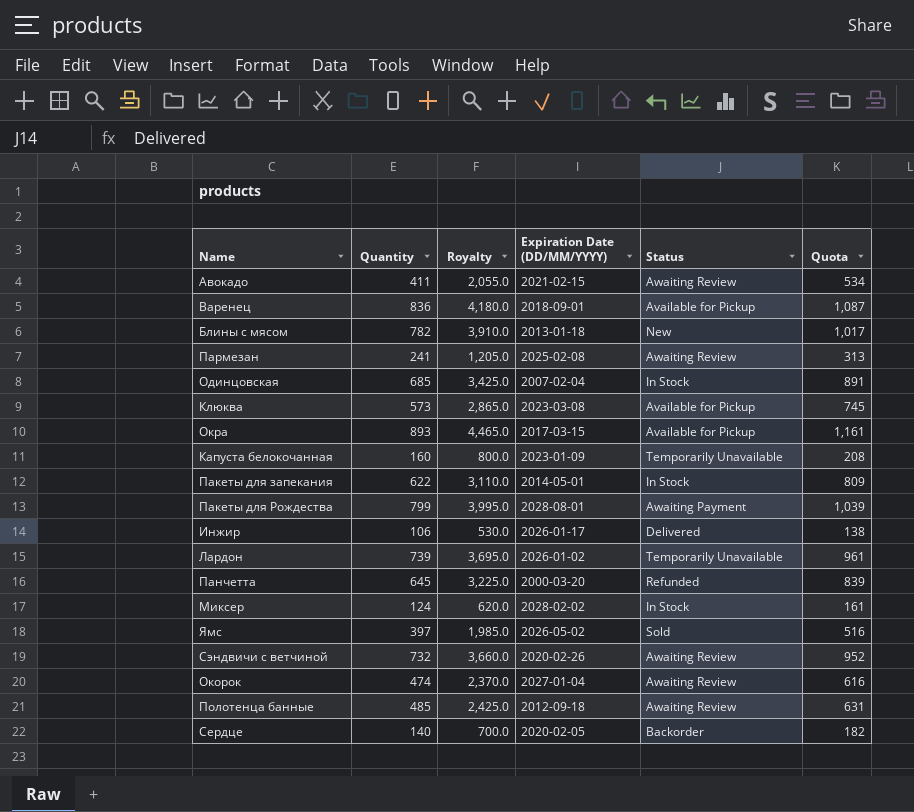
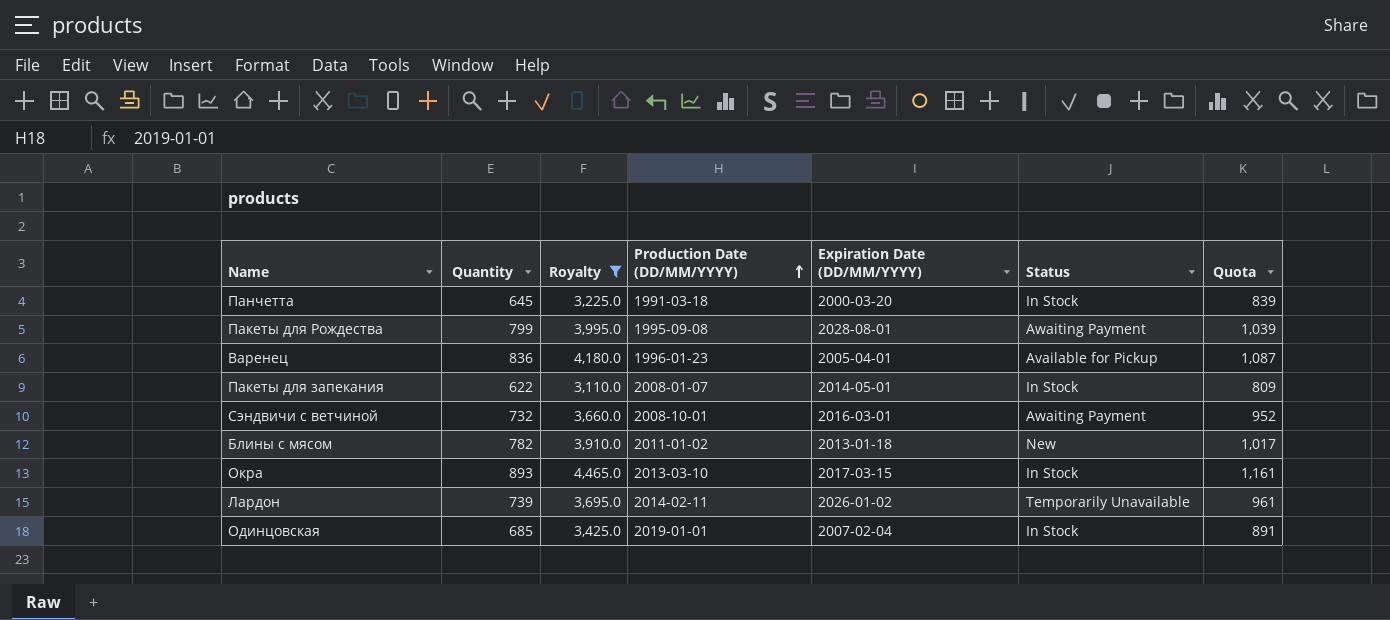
filter: none -> Royalty >= 3,110.0
row order: none -> Production Date (DD/MM/YYYY) ascending
column Production Date (DD/MM/YYYY) | position: none -> 4
Панчетта | Status: Refunded -> In Stock
Варенец | Expiration Date (DD/MM/YYYY): 2018-09-01 -> 2005-04-01
Сэндвичи с ветчиной | Expiration Date (DD/MM/YYYY): 2020-02-26 -> 2016-03-01
Сэндвичи с ветчиной | Status: Awaiting Review -> Awaiting Payment
Окра | Status: Available for Pickup -> In Stock

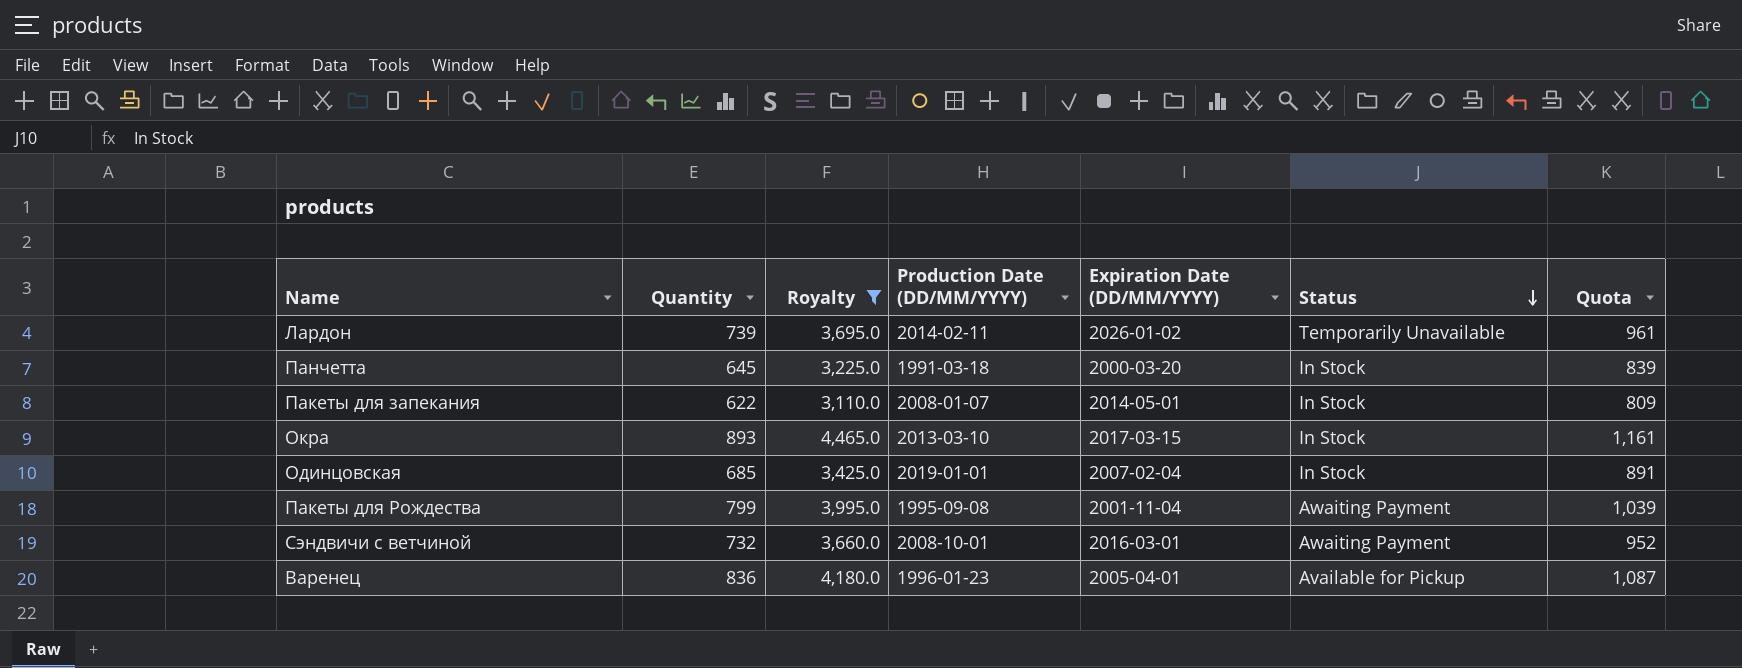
row order: Production Date (DD/MM/YYYY) ascending -> Status descending
row Блины с мясом: 782 | 3,910.0 | 2011-01-02 | 2013-01-18 | New | 1,017 -> none
Пакеты для Рождества | Expiration Date (DD/MM/YYYY): 2028-08-01 -> 2001-11-04

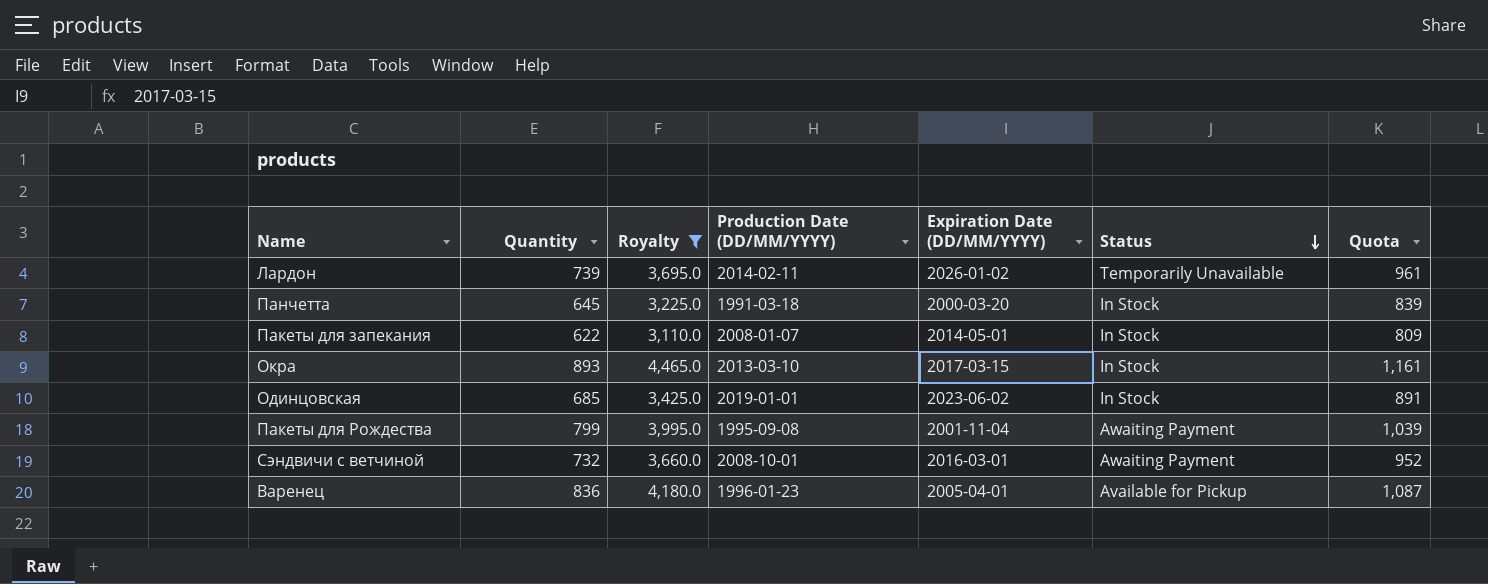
Одинцовская | Expiration Date (DD/MM/YYYY): 2007-02-04 -> 2023-06-02

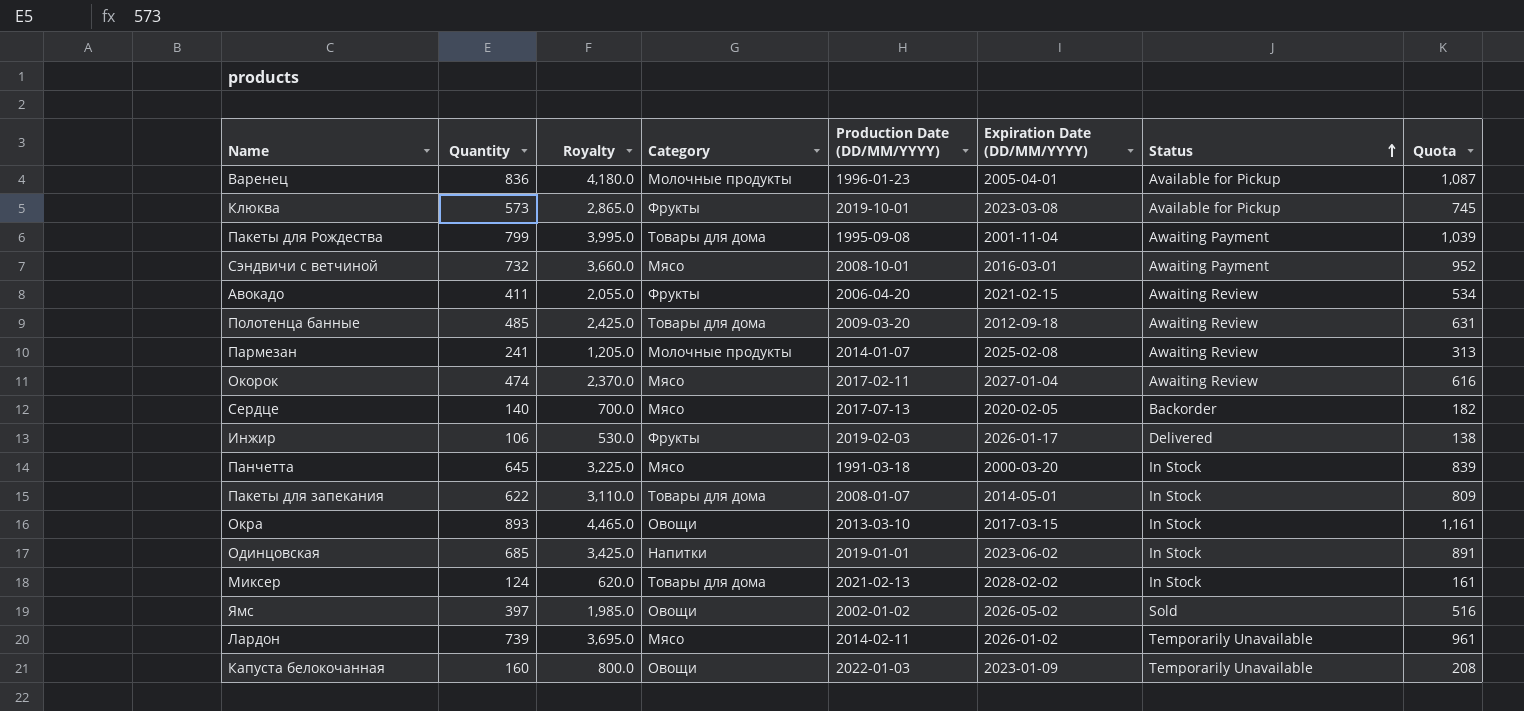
filter: Royalty >= 3,110.0 -> none
row order: Status descending -> Status ascending
column Category | position: none -> 4

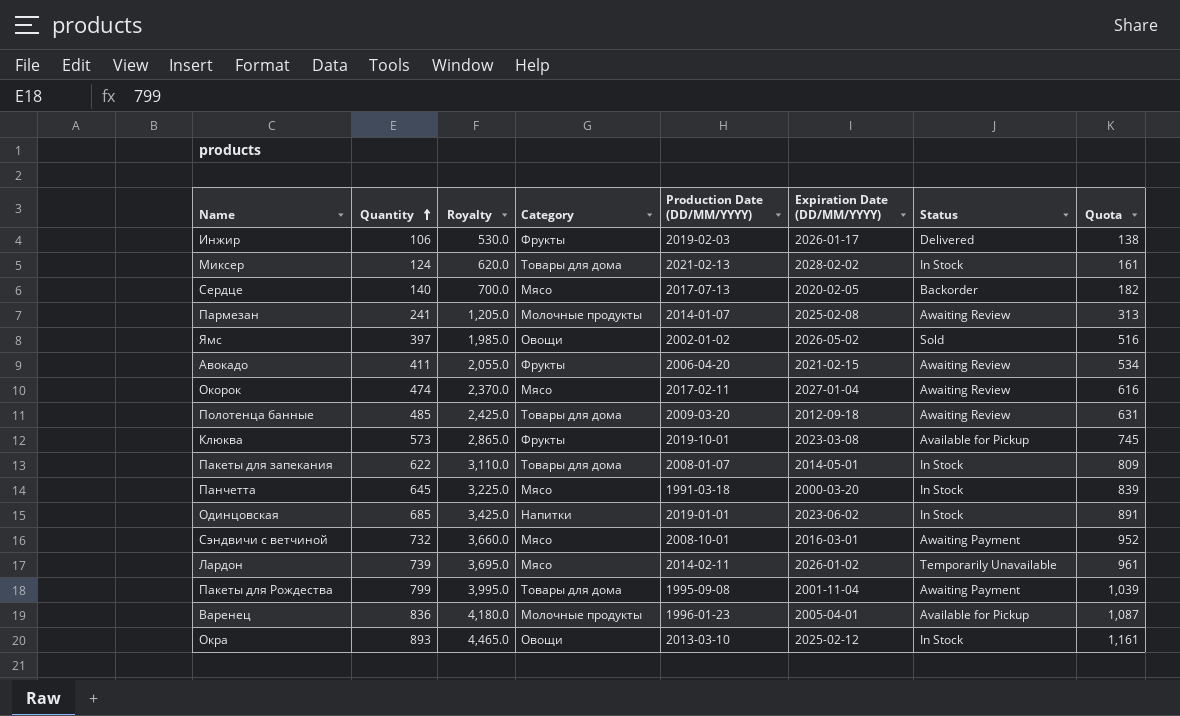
row order: Status ascending -> Quantity ascending
row Капуста белокочанная: 160 | 800.0 | Овощи | 2022-01-03 | 2023-01-09 | Temporarily Unavailable | 208 -> none
Окра | Expiration Date (DD/MM/YYYY): 2017-03-15 -> 2025-02-12

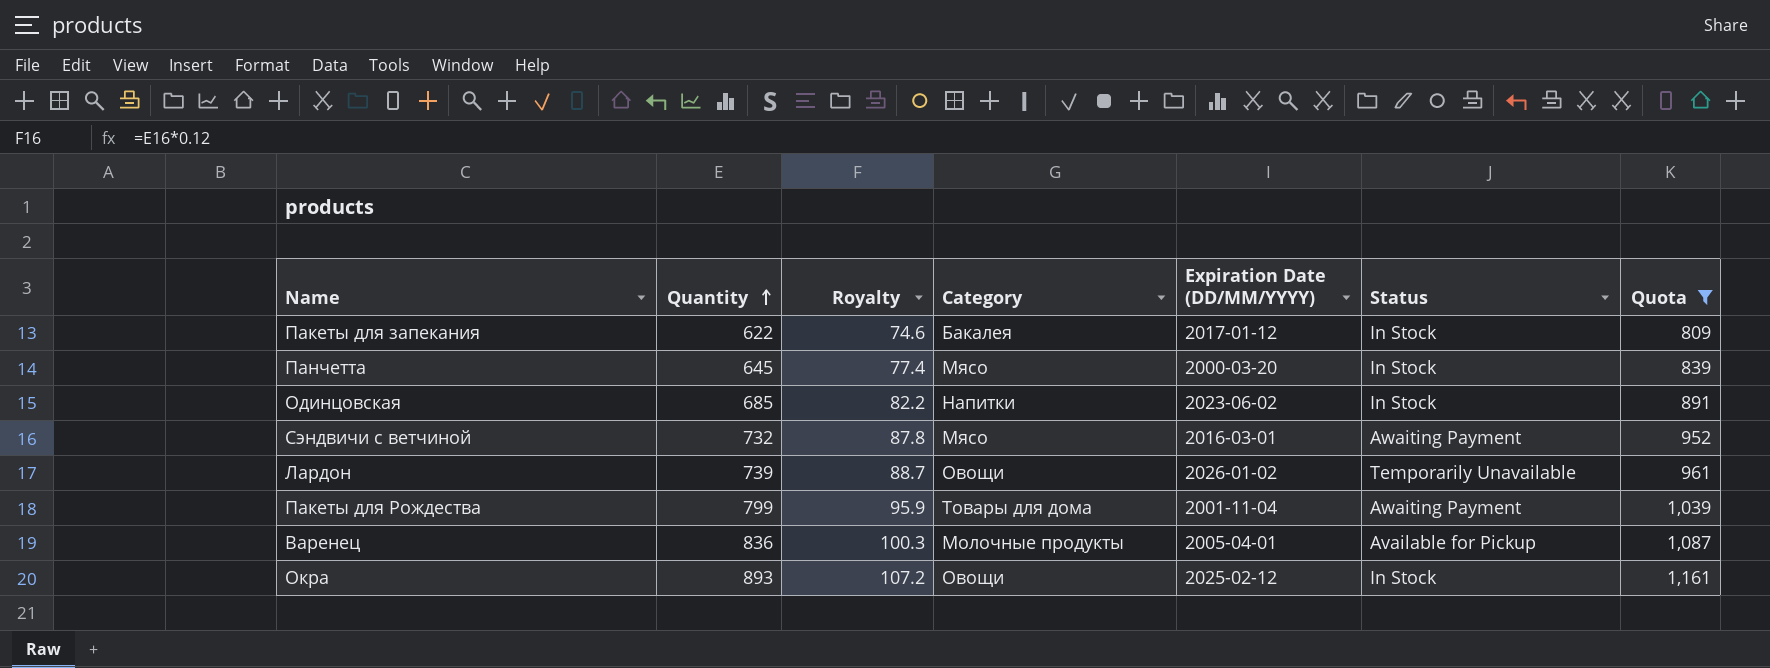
filter: none -> Quota >= 809
column Production Date (DD/MM/YYYY) | position: 5 -> none
column Royalty | formula: [Quantity] * 5 -> [Quantity] * 0.12
Пакеты для запекания | Category: Товары для дома -> Бакалея
Пакеты для запекания | Expiration Date (DD/MM/YYYY): 2014-05-01 -> 2017-01-12
Лардон | Category: Мясо -> Овощи

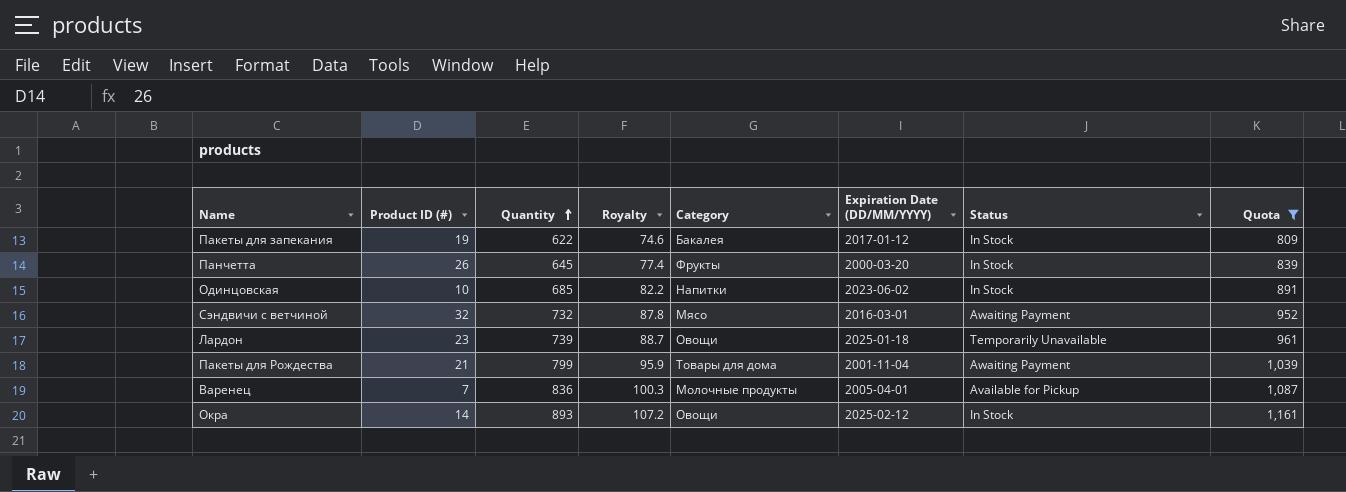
column Product ID (#) | position: none -> 2
Панчетта | Category: Мясо -> Фрукты
Лардон | Expiration Date (DD/MM/YYYY): 2026-01-02 -> 2025-01-18

